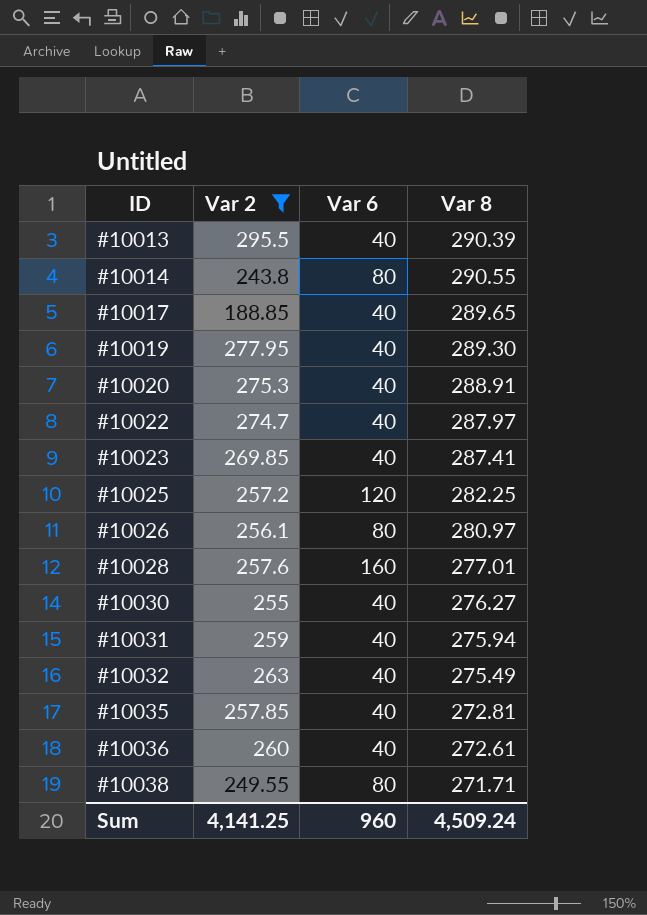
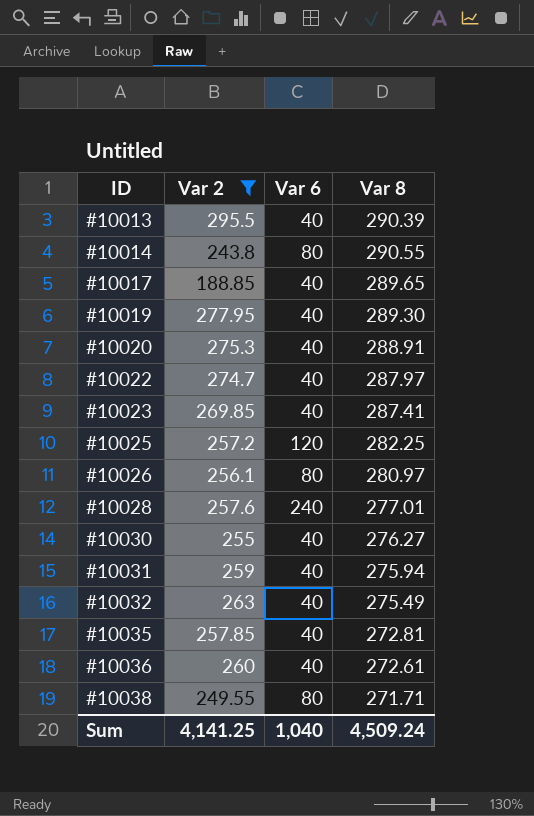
#10028 | Var 6: 160 -> 240
Sum | Var 6: 960 -> 1,040

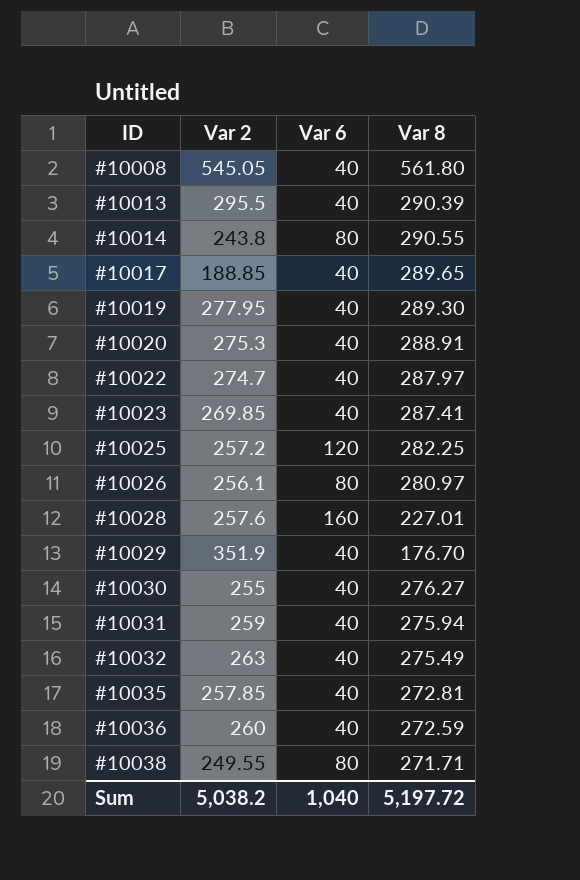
filter: Var 2 <= 295.5 -> none
#10028 | Var 6: 240 -> 160
#10028 | Var 8: 277.01 -> 227.01
#10036 | Var 8: 272.61 -> 272.59
Sum | Var 2: 4,141.25 -> 5,038.2
Sum | Var 8: 4,509.24 -> 5,197.72

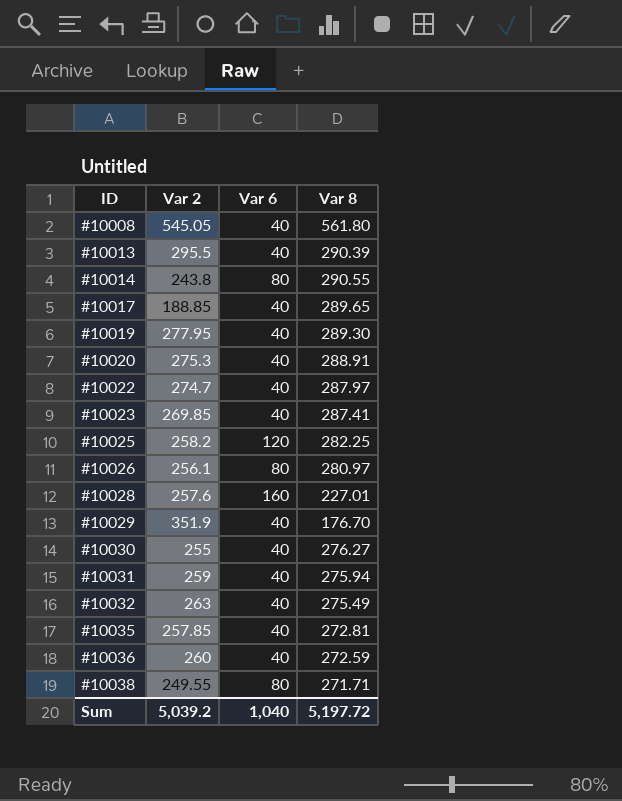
#10025 | Var 2: 257.2 -> 258.2
Sum | Var 2: 5,038.2 -> 5,039.2

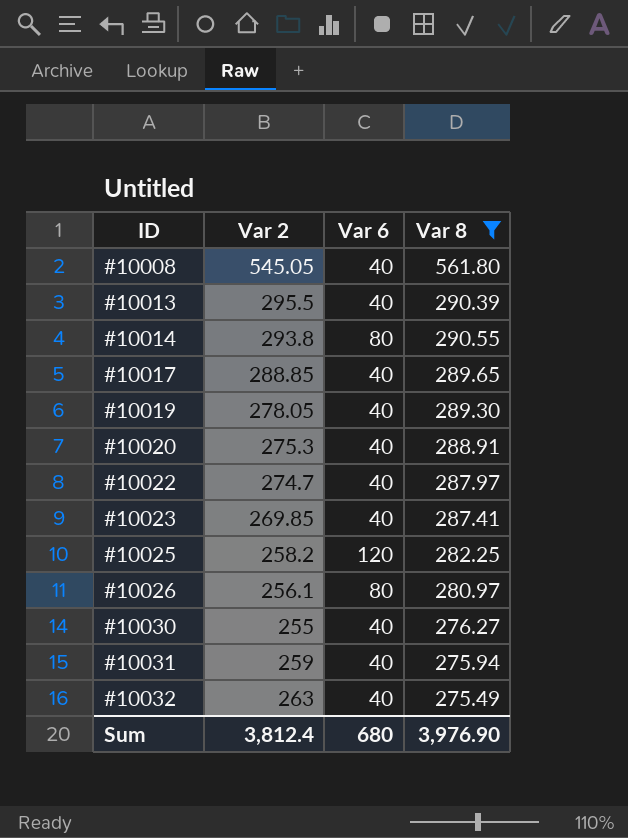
filter: none -> Var 8 >= 275.49
#10014 | Var 2: 243.8 -> 293.8
#10017 | Var 2: 188.85 -> 288.85
#10019 | Var 2: 277.95 -> 278.05
Sum | Var 2: 5,039.2 -> 3,812.4
Sum | Var 6: 1,040 -> 680
Sum | Var 8: 5,197.72 -> 3,976.90

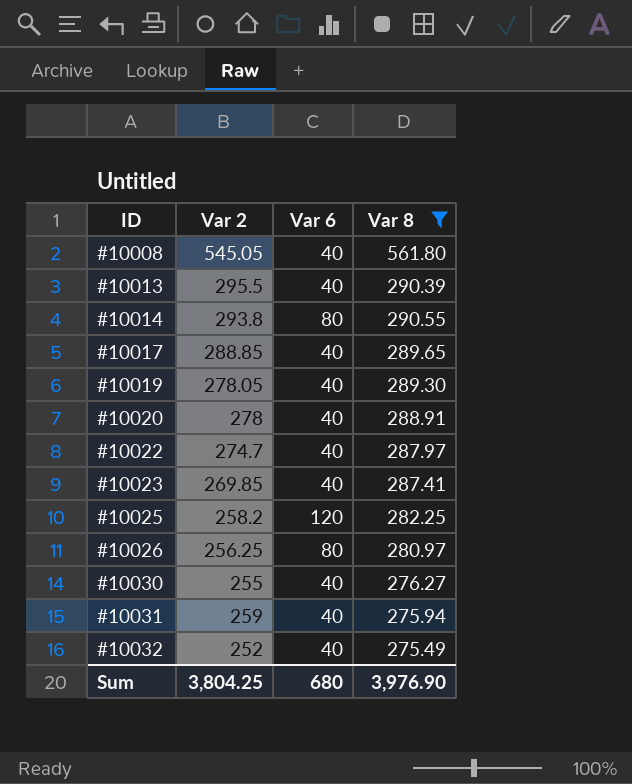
#10020 | Var 2: 275.3 -> 278
#10026 | Var 2: 256.1 -> 256.25
#10032 | Var 2: 263 -> 252
Sum | Var 2: 3,812.4 -> 3,804.25

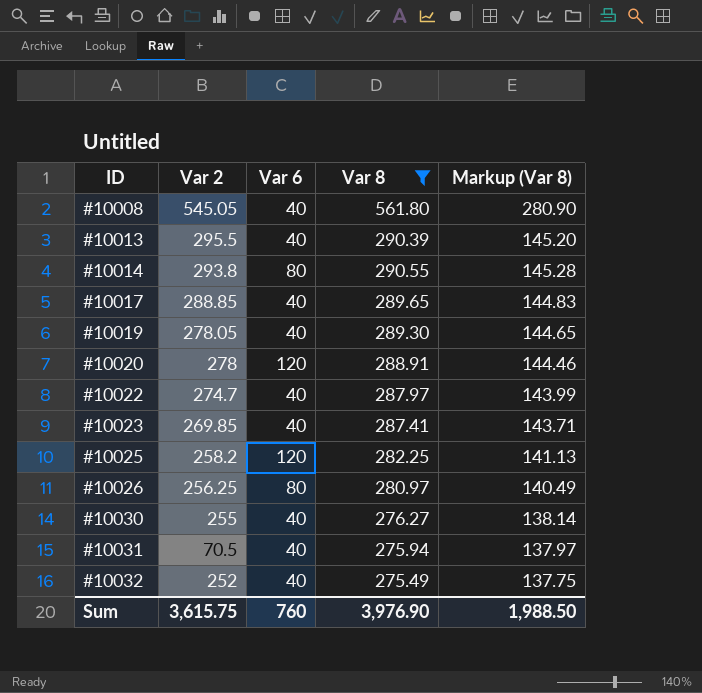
column Markup (Var 8) | formula: none -> [Var 8] * 0.5
#10020 | Var 6: 40 -> 120
#10031 | Var 2: 259 -> 70.5
Sum | Var 2: 3,804.25 -> 3,615.75
Sum | Var 6: 680 -> 760

